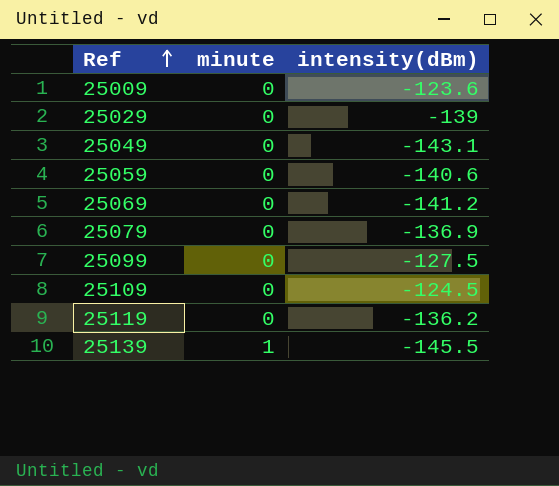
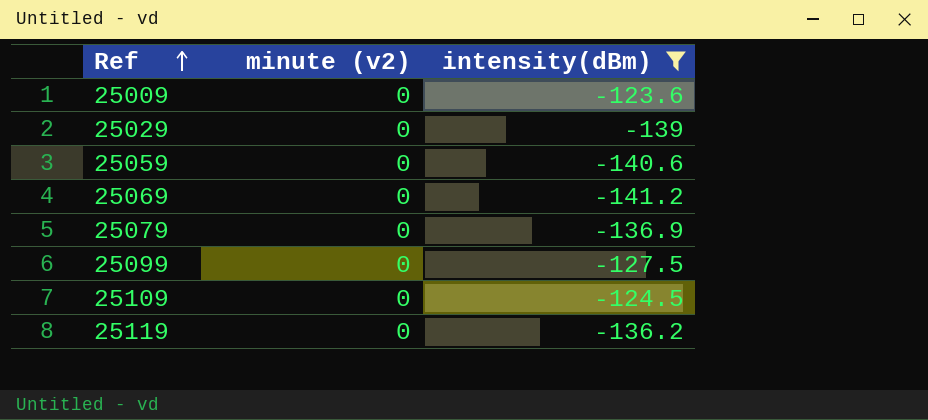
filter: none -> intensity(dBm) >= -141.2
column name: minute -> minute (v2)

